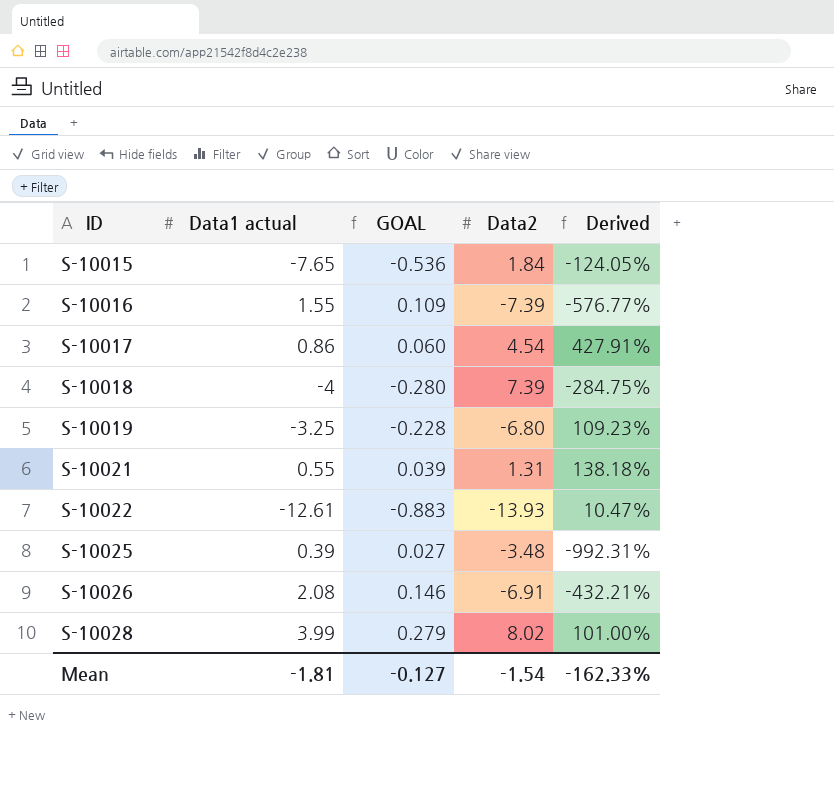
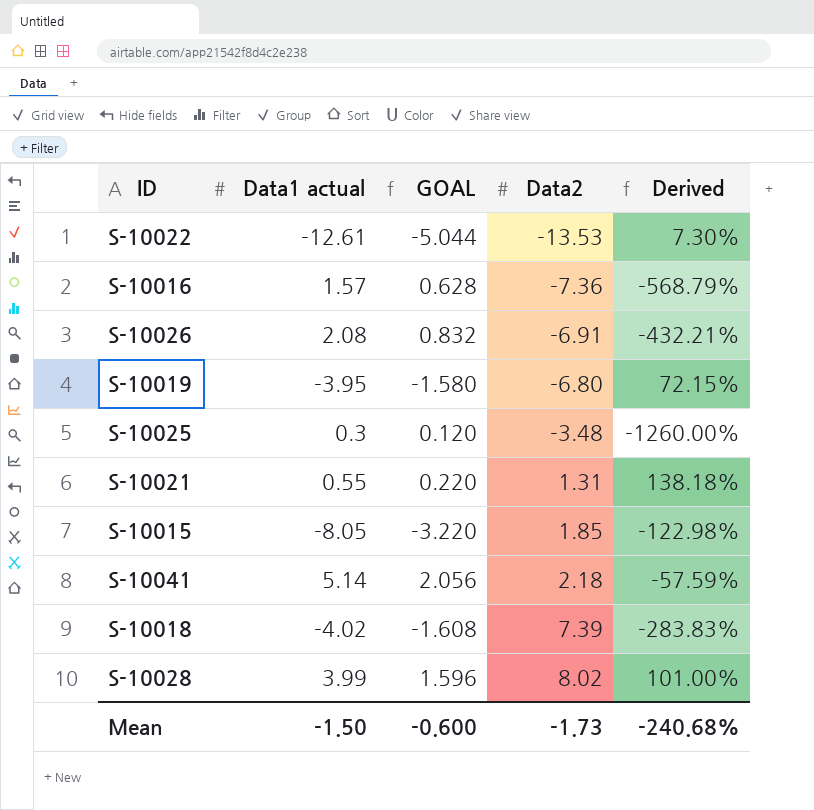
row order: ID ascending -> Data2 ascending
column GOAL | formula: [Data1 actual] * 0.07 -> [Data1 actual] * 0.4
row S-10017: 0.86 | 0.060 | 4.54 | 427.91% -> none
S-10022 | Data2: -13.93 -> -13.53
S-10022 | Derived: 10.47% -> 7.30%
S-10016 | Data1 actual: 1.55 -> 1.57
S-10016 | Data2: -7.39 -> -7.36
S-10016 | Derived: -576.77% -> -568.79%
S-10019 | Data1 actual: -3.25 -> -3.95
S-10019 | Derived: 109.23% -> 72.15%
S-10025 | Data1 actual: 0.39 -> 0.3
S-10025 | Derived: -992.31% -> -1260.00%
S-10015 | Data1 actual: -7.65 -> -8.05
S-10015 | Data2: 1.84 -> 1.85
S-10015 | Derived: -124.05% -> -122.98%
row S-10041: none -> 5.14 | 2.056 | 2.18 | -57.59%
S-10018 | Data1 actual: -4 -> -4.02
S-10018 | Derived: -284.75% -> -283.83%
Mean | Data1 actual: -1.81 -> -1.50
Mean | GOAL: -0.127 -> -0.600
Mean | Data2: -1.54 -> -1.73
Mean | Derived: -162.33% -> -240.68%

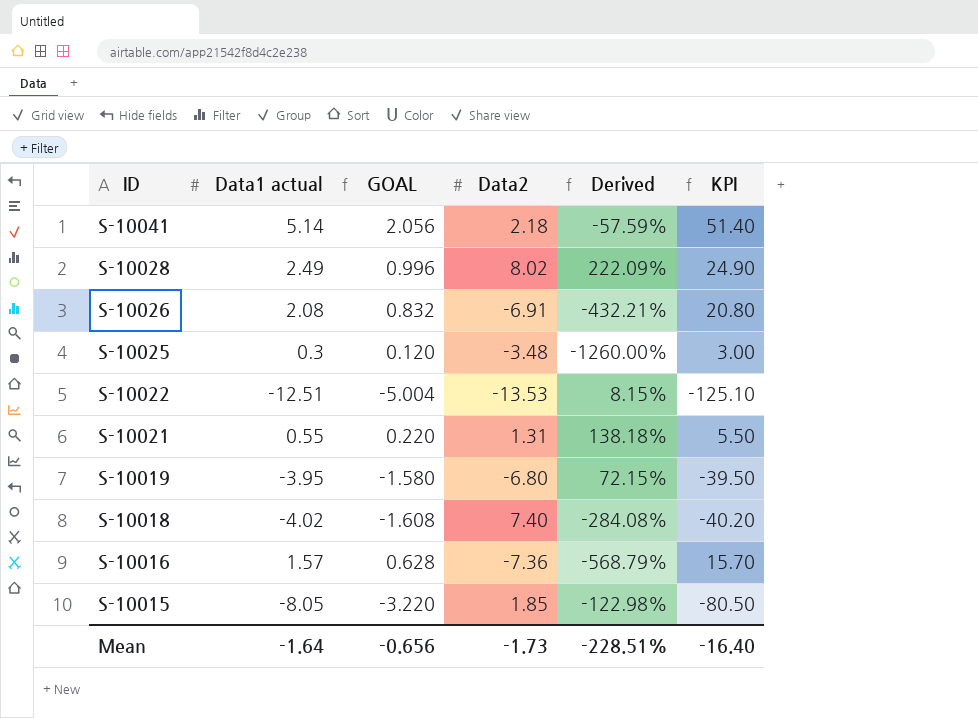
row order: Data2 ascending -> ID descending
column KPI | formula: none -> [Data1 actual] * 10
S-10028 | Data1 actual: 3.99 -> 2.49
S-10028 | GOAL: 1.596 -> 0.996
S-10028 | Derived: 101.00% -> 222.09%
S-10022 | Data1 actual: -12.61 -> -12.51
S-10022 | GOAL: -5.044 -> -5.004
S-10022 | Derived: 7.30% -> 8.15%
S-10018 | Data2: 7.39 -> 7.40
S-10018 | Derived: -283.83% -> -284.08%
Mean | Data1 actual: -1.50 -> -1.64
Mean | GOAL: -0.600 -> -0.656
Mean | Derived: -240.68% -> -228.51%

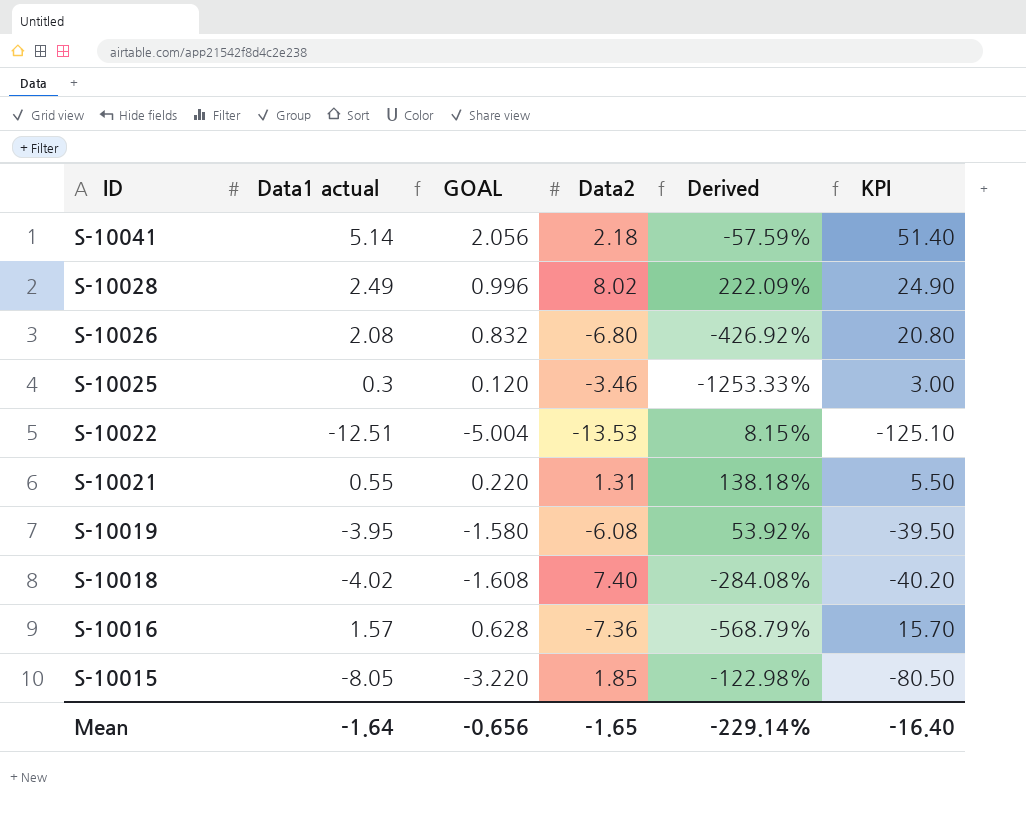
S-10026 | Data2: -6.91 -> -6.80
S-10026 | Derived: -432.21% -> -426.92%
S-10025 | Data2: -3.48 -> -3.46
S-10025 | Derived: -1260.00% -> -1253.33%
S-10019 | Data2: -6.80 -> -6.08
S-10019 | Derived: 72.15% -> 53.92%
Mean | Data2: -1.73 -> -1.65
Mean | Derived: -228.51% -> -229.14%

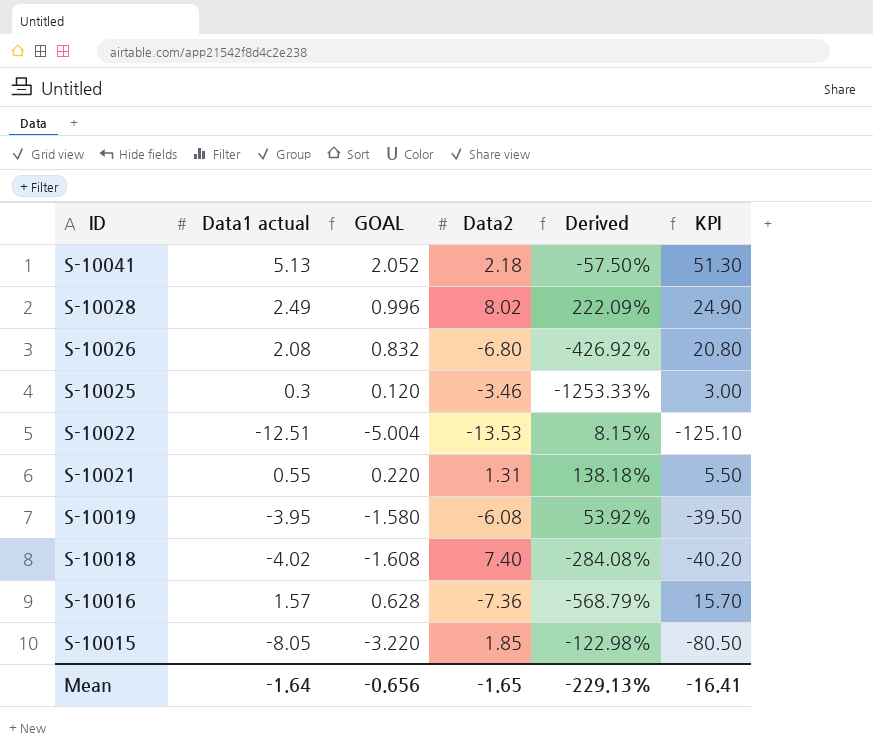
S-10041 | Data1 actual: 5.14 -> 5.13
S-10041 | GOAL: 2.056 -> 2.052
S-10041 | Derived: -57.59% -> -57.50%
S-10041 | KPI: 51.40 -> 51.30
Mean | Derived: -229.14% -> -229.13%
Mean | KPI: -16.40 -> -16.41

